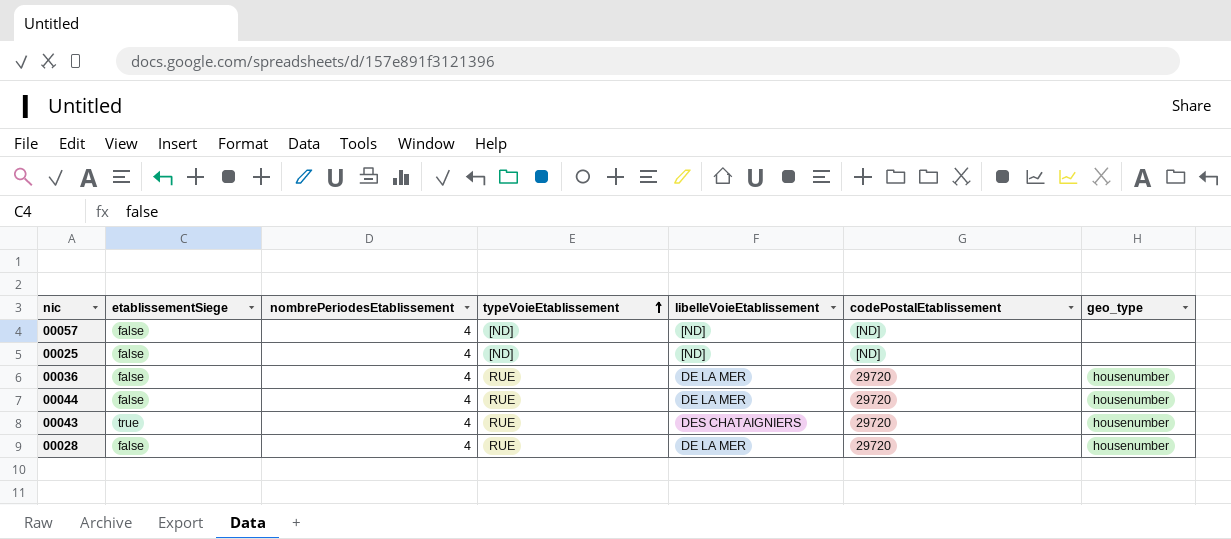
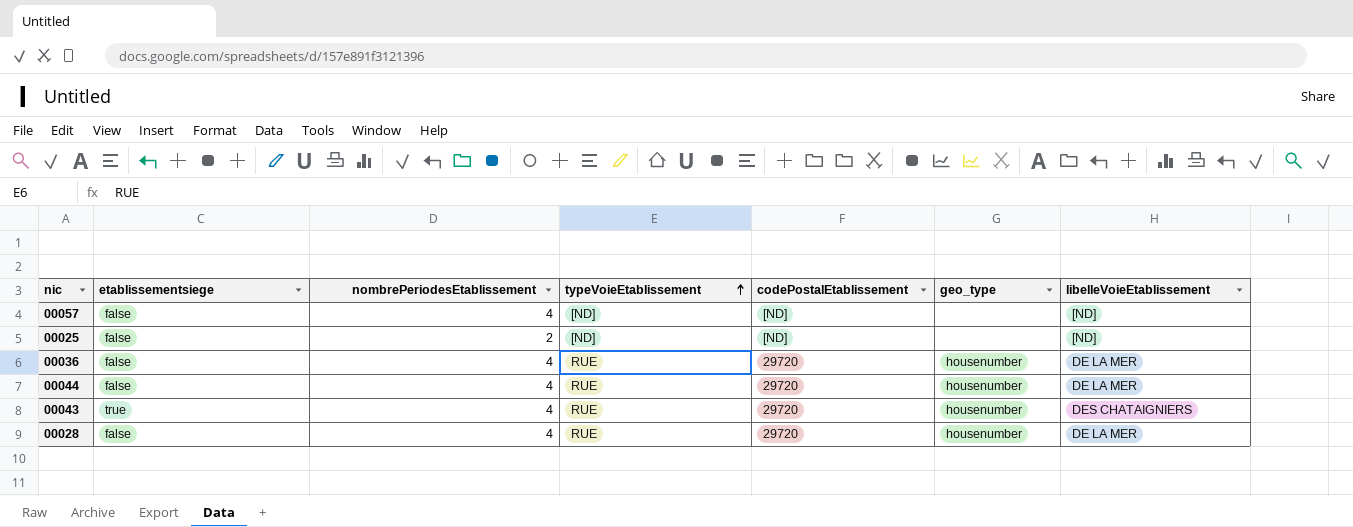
column name: etablissementSiege -> etablissementsiege
column libelleVoieEtablissement | position: 5 -> 7
00025 | nombrePeriodesEtablissement: 4 -> 2

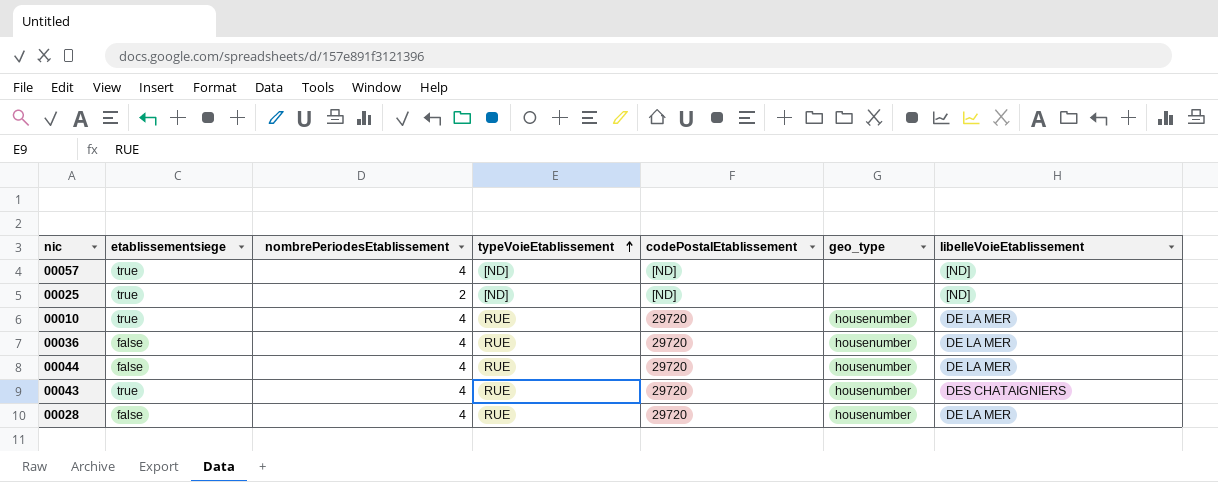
00057 | etablissementsiege: false -> true
00025 | etablissementsiege: false -> true
row 00010: none -> true | 4 | RUE | 29720 | housenumber | DE LA MER

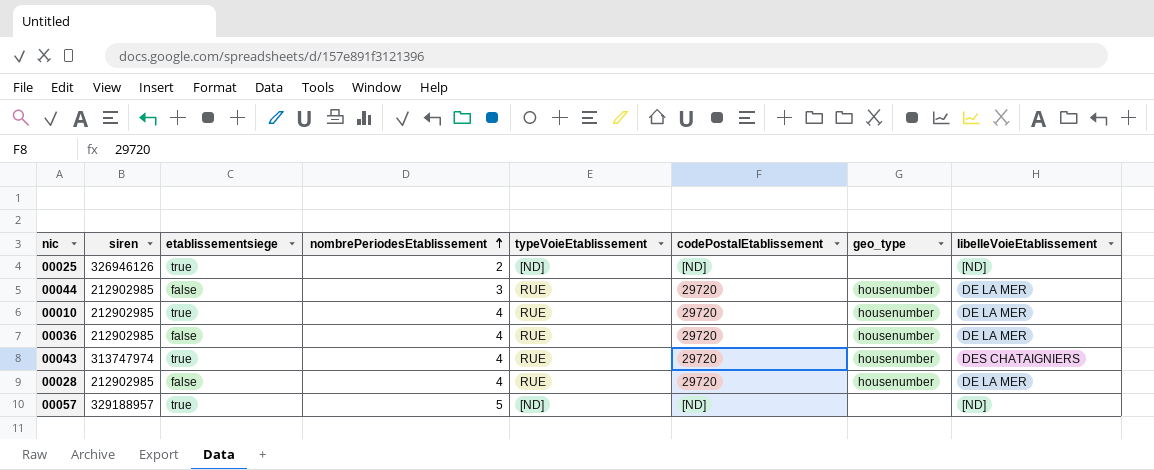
row order: typeVoieEtablissement ascending -> nombrePeriodesEtablissement ascending
column siren | position: none -> 2
00044 | nombrePeriodesEtablissement: 4 -> 3
00057 | nombrePeriodesEtablissement: 4 -> 5

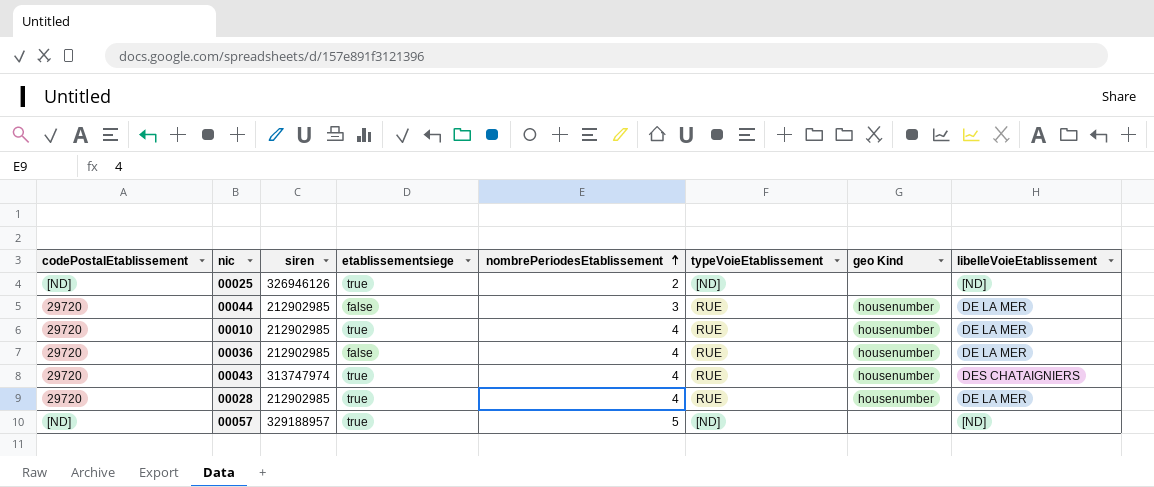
column codePostalEtablissement | position: 6 -> 1
column name: geo_type -> geo Kind
00028 | etablissementsiege: false -> true

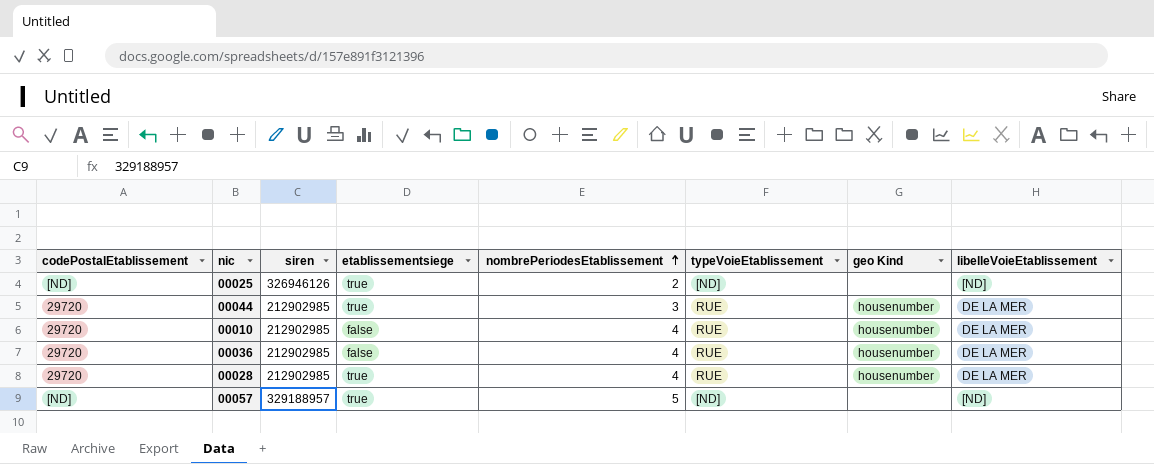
row 00043: 29720 | 313747974 | true | 4 | RUE | housenumber | DES CHATAIGNIERS -> none
00044 | etablissementsiege: false -> true
00010 | etablissementsiege: true -> false

